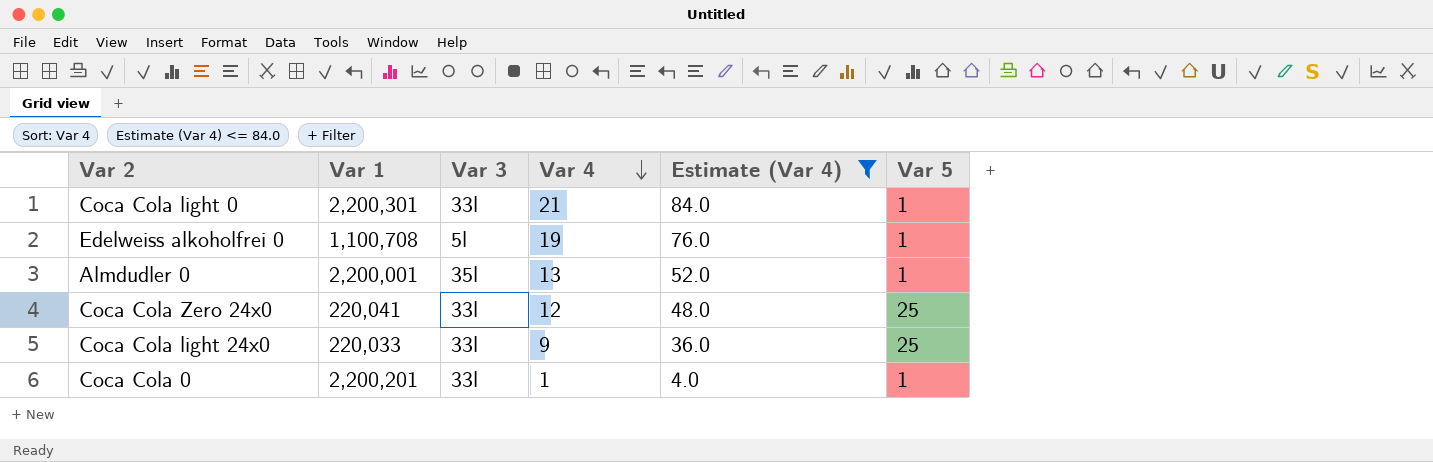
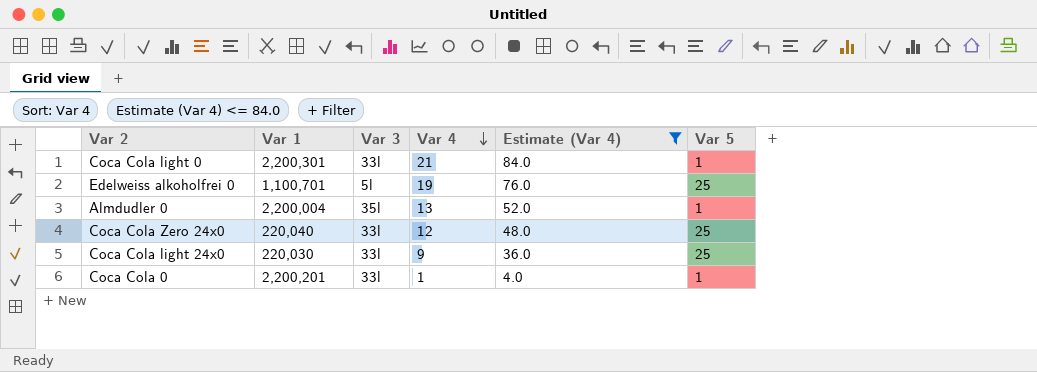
Edelweiss alkoholfrei 0 | Var 1: 1,100,708 -> 1,100,701
Edelweiss alkoholfrei 0 | Var 5: 1 -> 25
Almdudler 0 | Var 1: 2,200,001 -> 2,200,004
Coca Cola Zero 24x0 | Var 1: 220,041 -> 220,040
Coca Cola light 24x0 | Var 1: 220,033 -> 220,030

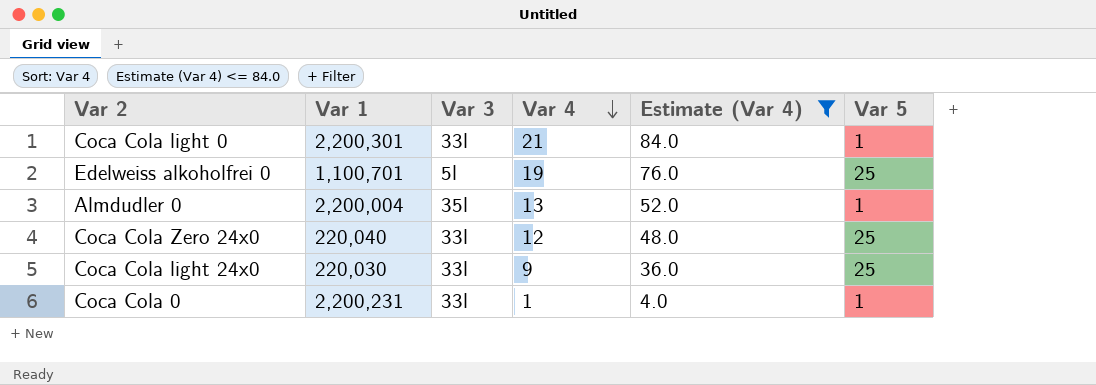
Coca Cola 0 | Var 1: 2,200,201 -> 2,200,231

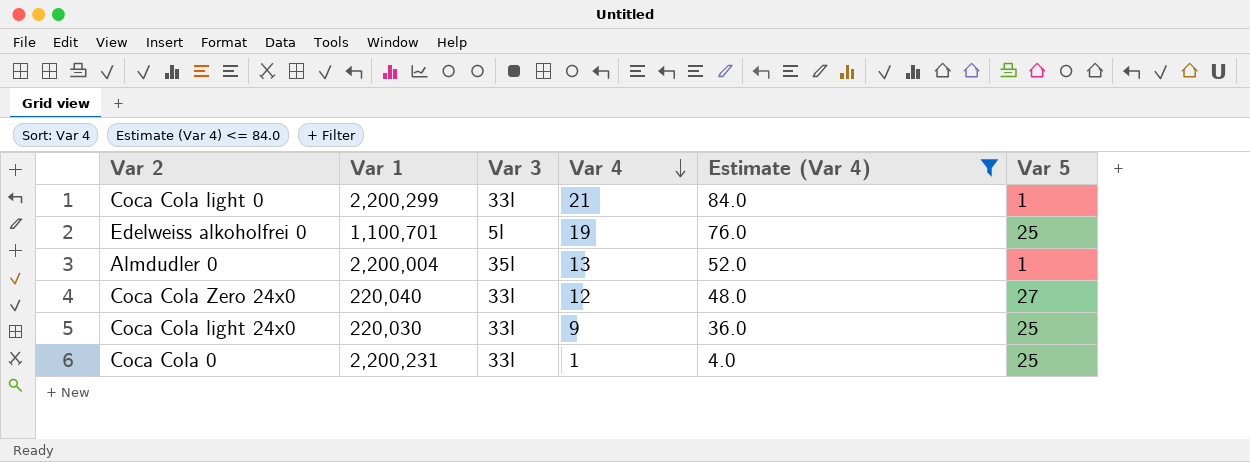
Coca Cola light 0 | Var 1: 2,200,301 -> 2,200,299
Coca Cola Zero 24x0 | Var 5: 25 -> 27
Coca Cola 0 | Var 5: 1 -> 25

